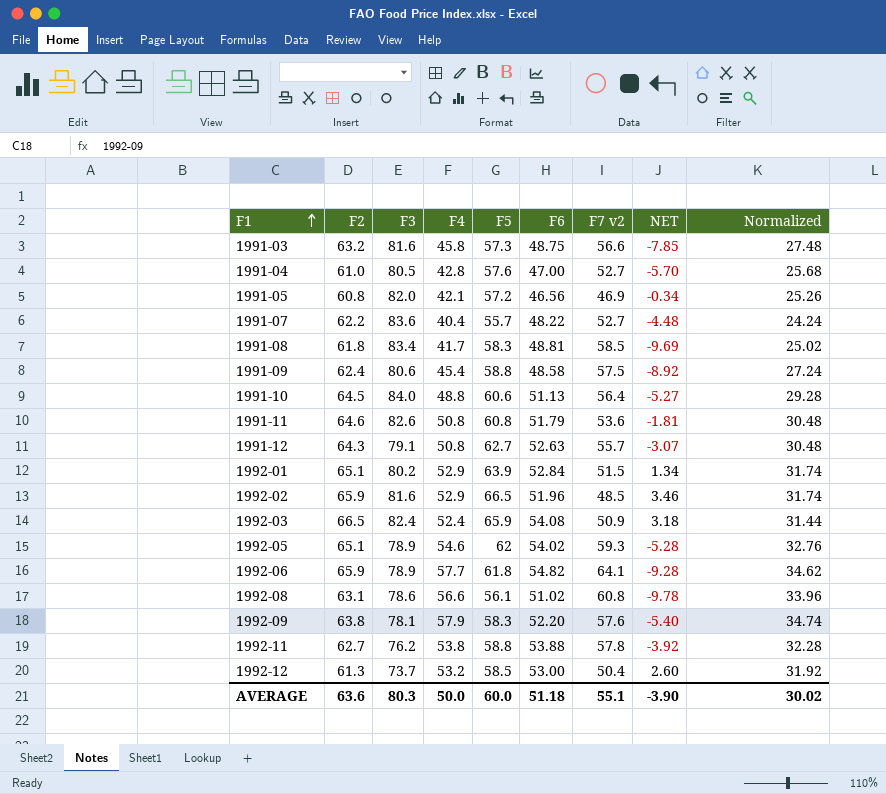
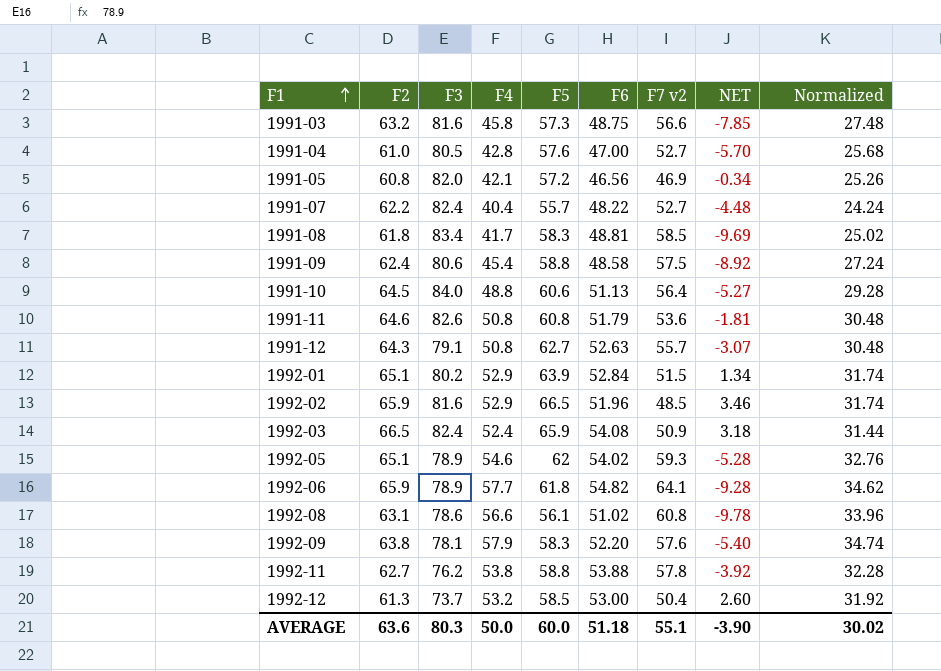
1991-07 | F3: 83.6 -> 82.4

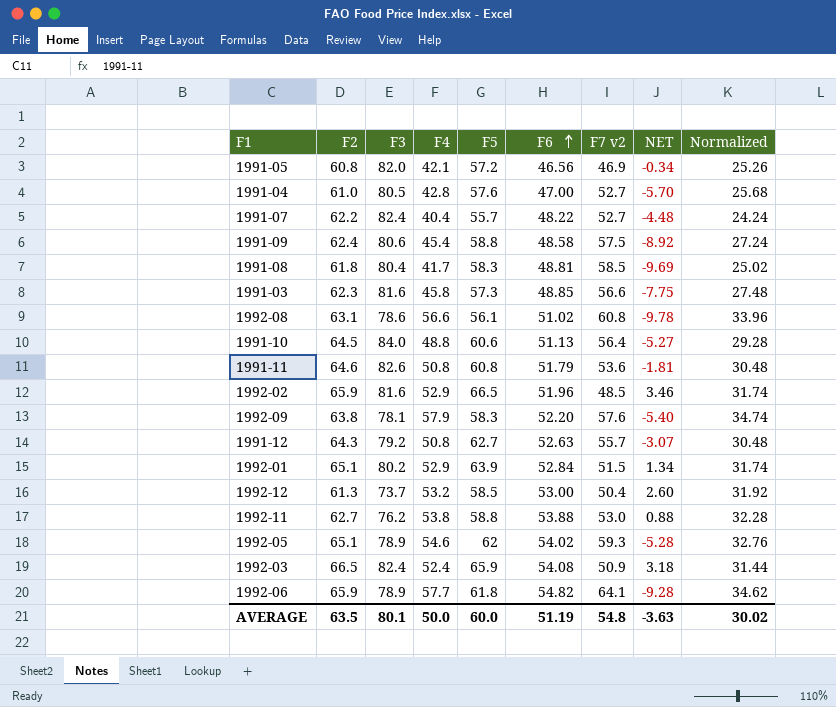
row order: F1 ascending -> F6 ascending
1991-08 | F3: 83.4 -> 80.4
1991-03 | F2: 63.2 -> 62.3
1991-03 | F6: 48.75 -> 48.85
1991-03 | NET: -7.85 -> -7.75
1991-12 | F3: 79.1 -> 79.2
1992-11 | F7 v2: 57.8 -> 53.0
1992-11 | NET: -3.92 -> 0.88
AVERAGE | F2: 63.6 -> 63.5
AVERAGE | F3: 80.3 -> 80.1
AVERAGE | F6: 51.18 -> 51.19
AVERAGE | F7 v2: 55.1 -> 54.8
AVERAGE | NET: -3.90 -> -3.63

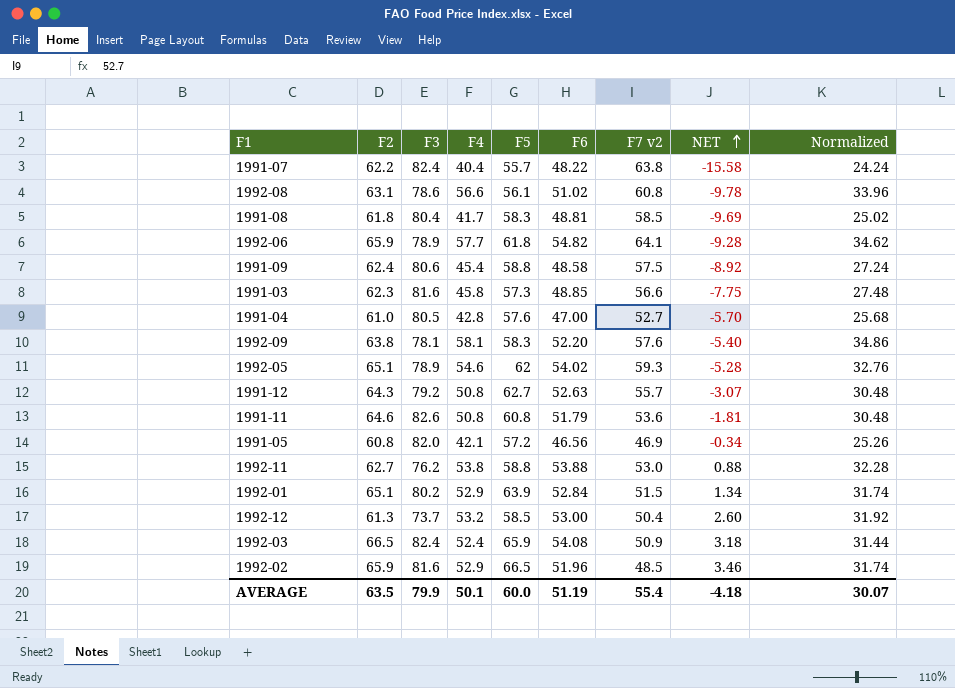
row order: F6 ascending -> NET ascending
row 1991-10: 64.5 | 84.0 | 48.8 | 60.6 | 51.13 | 56.4 | -5.27 | 29.28 -> none
1991-07 | F7 v2: 52.7 -> 63.8
1991-07 | NET: -4.48 -> -15.58
1992-09 | F4: 57.9 -> 58.1
1992-09 | Normalized: 34.74 -> 34.86
AVERAGE | F3: 80.1 -> 79.9
AVERAGE | F4: 50.0 -> 50.1
AVERAGE | F7 v2: 54.8 -> 55.4
AVERAGE | NET: -3.63 -> -4.18
AVERAGE | Normalized: 30.02 -> 30.07

